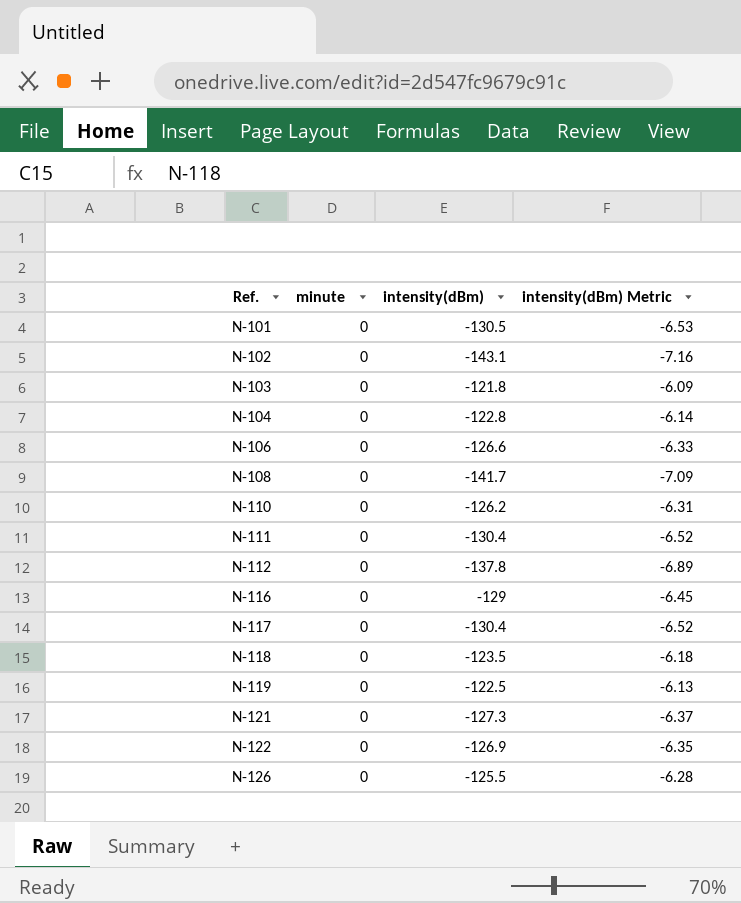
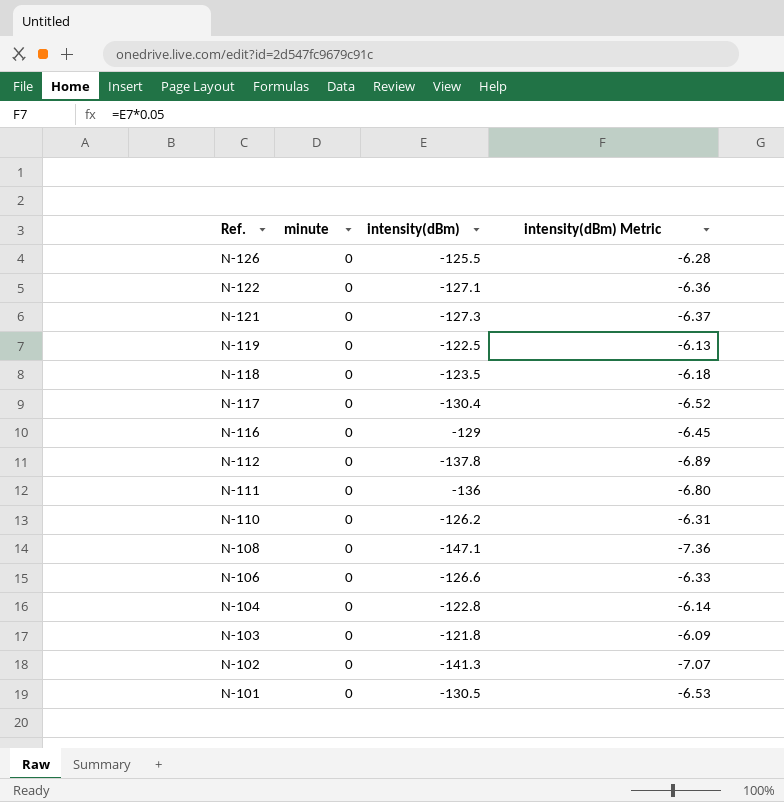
row order: Ref. ascending -> Ref. descending
N-122 | intensity(dBm): -126.9 -> -127.1
N-122 | intensity(dBm) Metric: -6.35 -> -6.36
N-111 | intensity(dBm): -130.4 -> -136
N-111 | intensity(dBm) Metric: -6.52 -> -6.80
N-108 | intensity(dBm): -141.7 -> -147.1
N-108 | intensity(dBm) Metric: -7.09 -> -7.36
N-102 | intensity(dBm): -143.1 -> -141.3
N-102 | intensity(dBm) Metric: -7.16 -> -7.07

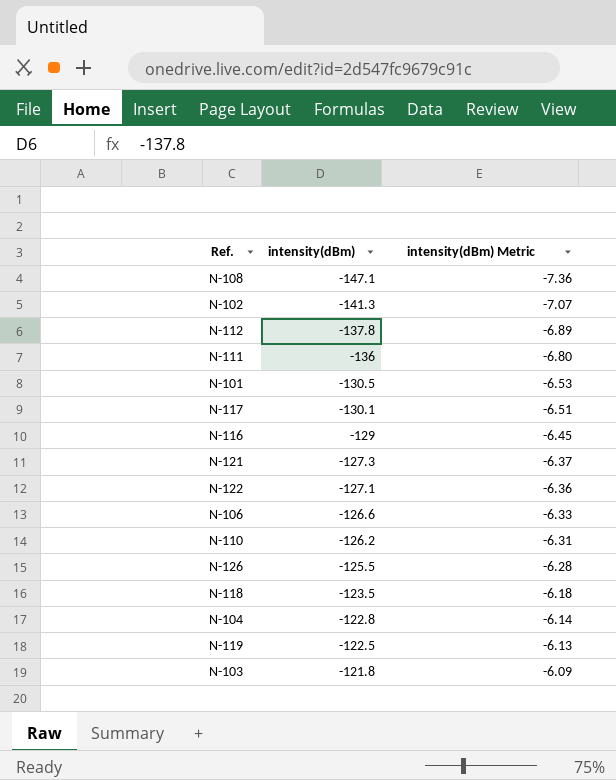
row order: Ref. descending -> intensity(dBm) ascending
column minute | position: 2 -> none
N-117 | intensity(dBm): -130.4 -> -130.1
N-117 | intensity(dBm) Metric: -6.52 -> -6.51

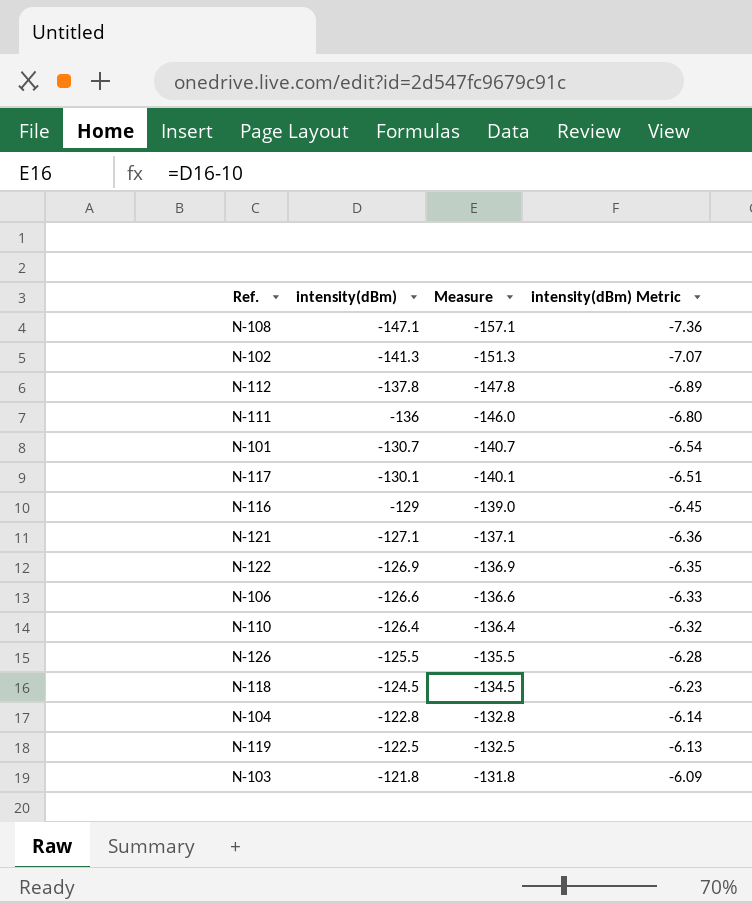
column Measure | formula: none -> [intensity(dBm)] - 10
N-101 | intensity(dBm): -130.5 -> -130.7
N-101 | intensity(dBm) Metric: -6.53 -> -6.54
N-121 | intensity(dBm): -127.3 -> -127.1
N-121 | intensity(dBm) Metric: -6.37 -> -6.36
N-122 | intensity(dBm): -127.1 -> -126.9
N-122 | intensity(dBm) Metric: -6.36 -> -6.35
N-110 | intensity(dBm): -126.2 -> -126.4
N-110 | intensity(dBm) Metric: -6.31 -> -6.32
N-118 | intensity(dBm): -123.5 -> -124.5
N-118 | intensity(dBm) Metric: -6.18 -> -6.23

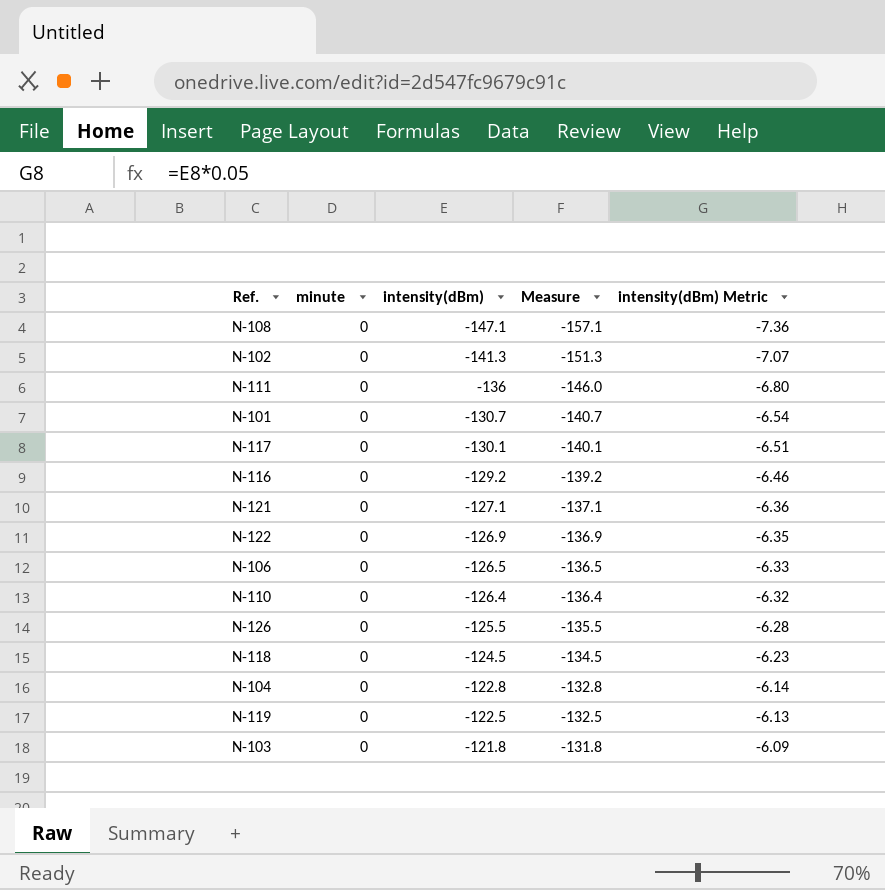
column minute | position: none -> 2
row N-112: -137.8 | -147.8 | -6.89 -> none
N-116 | intensity(dBm): -129 -> -129.2
N-116 | Measure: -139.0 -> -139.2
N-116 | intensity(dBm) Metric: -6.45 -> -6.46
N-106 | intensity(dBm): -126.6 -> -126.5
N-106 | Measure: -136.6 -> -136.5

